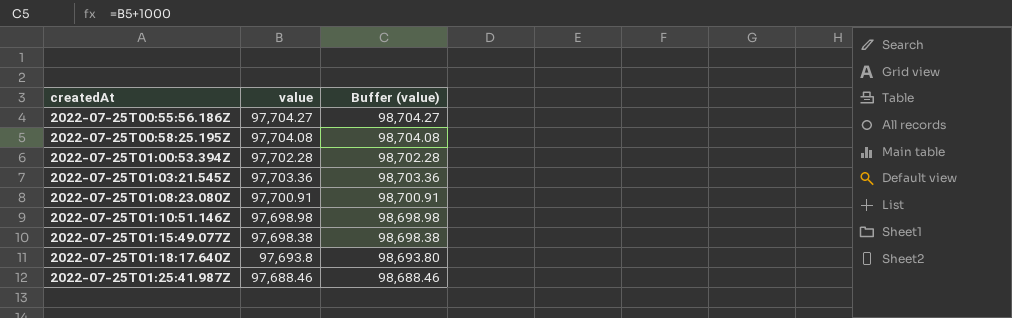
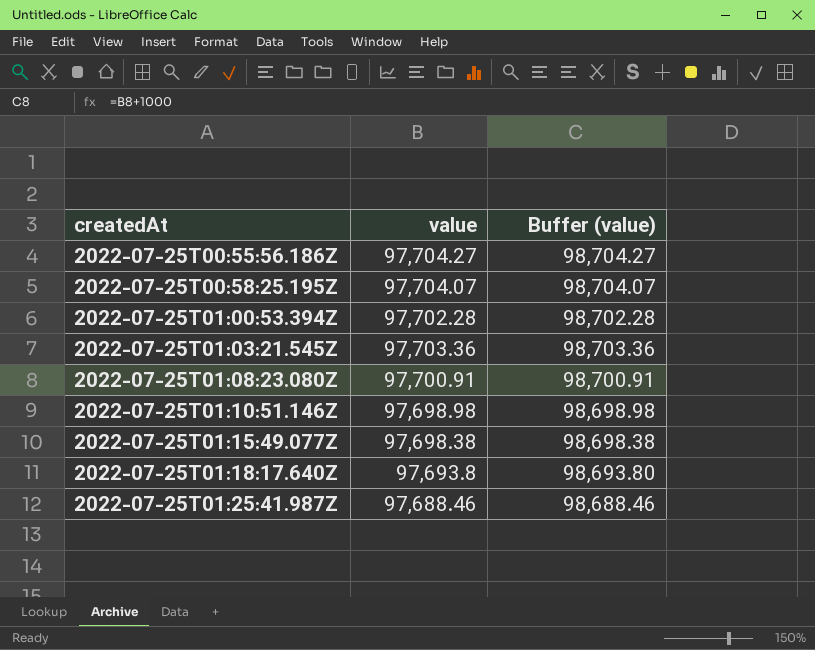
2022-07-25T00:58:25.195Z | value: 97,704.08 -> 97,704.07
2022-07-25T00:58:25.195Z | Buffer (value): 98,704.08 -> 98,704.07

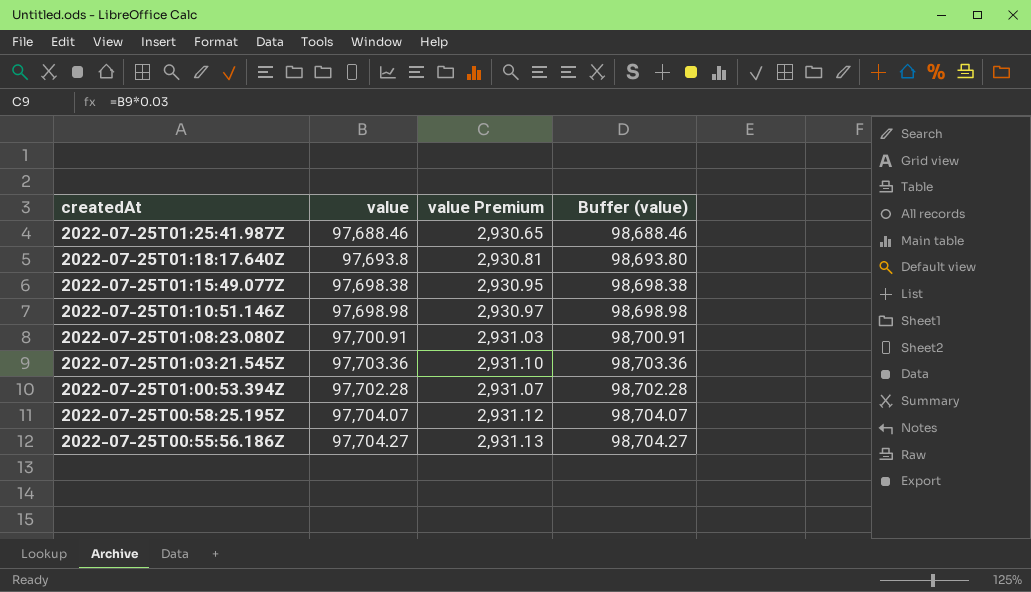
row order: createdAt ascending -> createdAt descending
column value Premium | formula: none -> [value] * 0.03

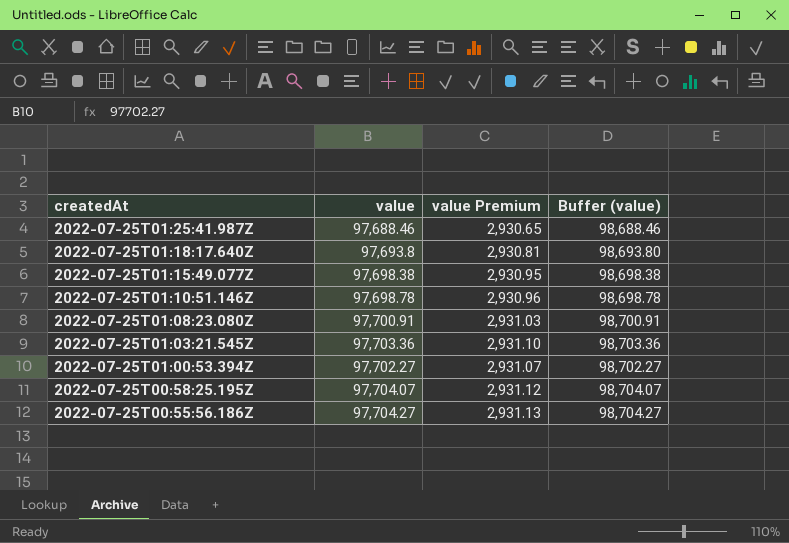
2022-07-25T01:10:51.146Z | value: 97,698.98 -> 97,698.78
2022-07-25T01:10:51.146Z | value Premium: 2,930.97 -> 2,930.96
2022-07-25T01:10:51.146Z | Buffer (value): 98,698.98 -> 98,698.78
2022-07-25T01:00:53.394Z | value: 97,702.28 -> 97,702.27
2022-07-25T01:00:53.394Z | Buffer (value): 98,702.28 -> 98,702.27

